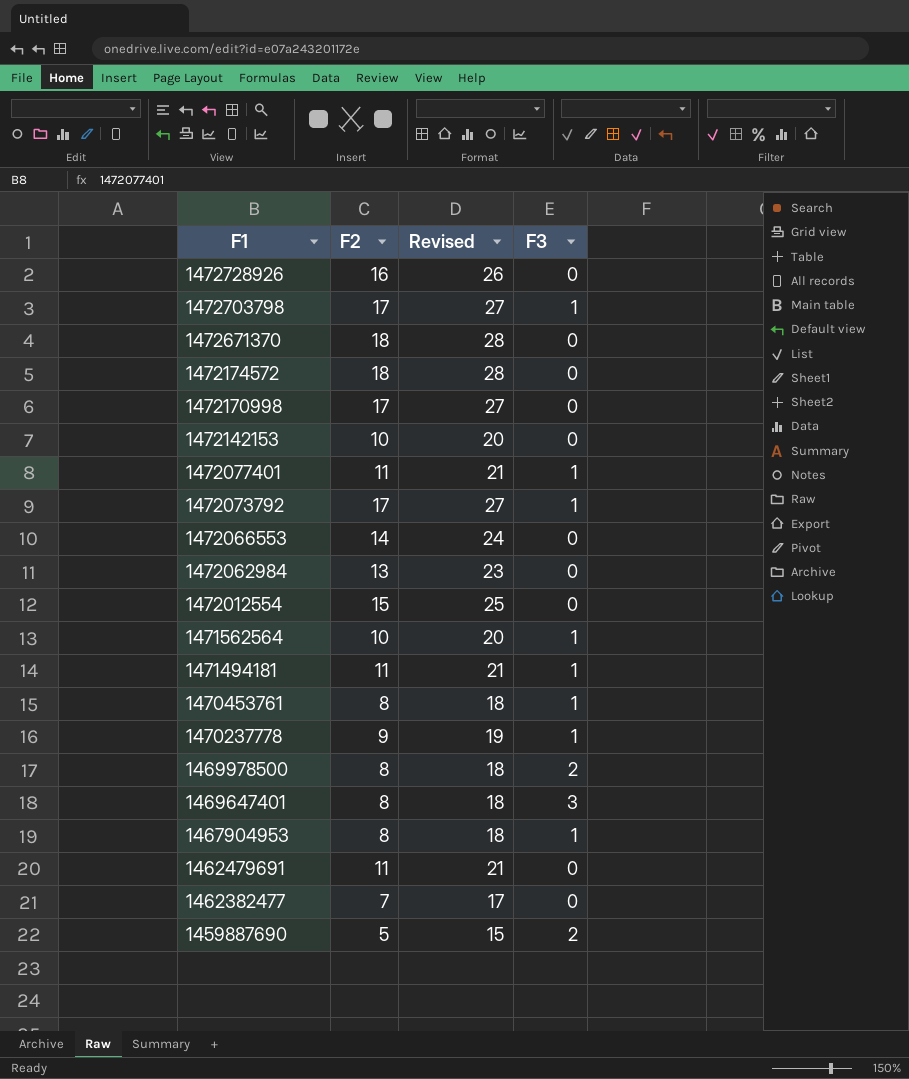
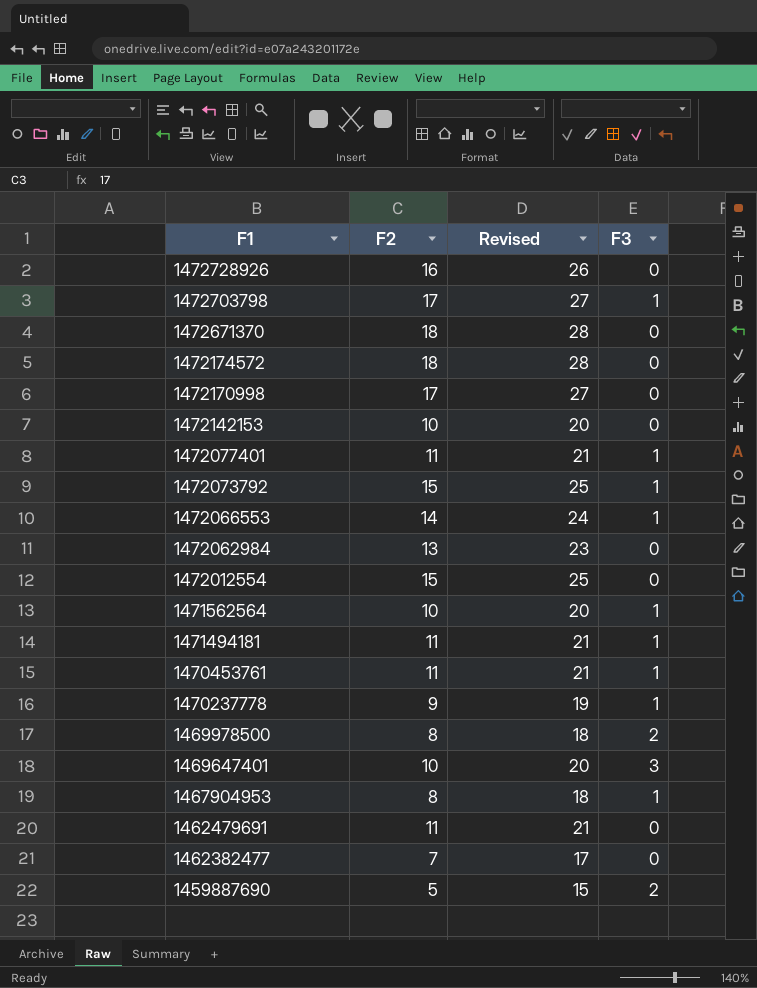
1472073792 | F2: 17 -> 15
1472073792 | Revised: 27 -> 25
1472066553 | F3: 0 -> 1
1470453761 | F2: 8 -> 11
1470453761 | Revised: 18 -> 21
1469647401 | F2: 8 -> 10
1469647401 | Revised: 18 -> 20

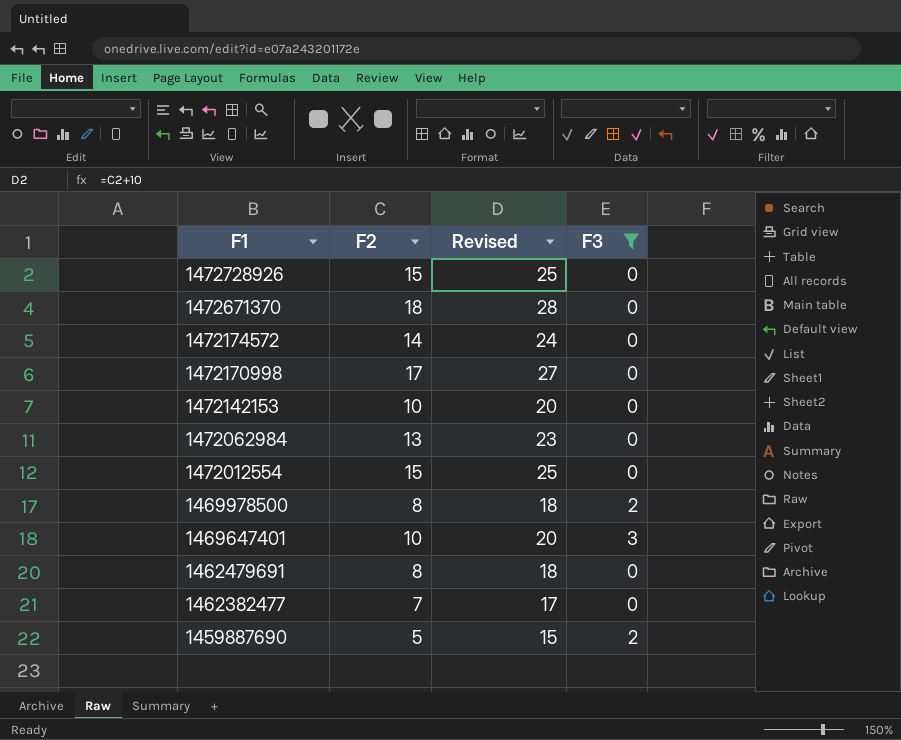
filter: none -> F3 != 1
1472728926 | F2: 16 -> 15
1472728926 | Revised: 26 -> 25
1472174572 | F2: 18 -> 14
1472174572 | Revised: 28 -> 24
1462479691 | F2: 11 -> 8
1462479691 | Revised: 21 -> 18

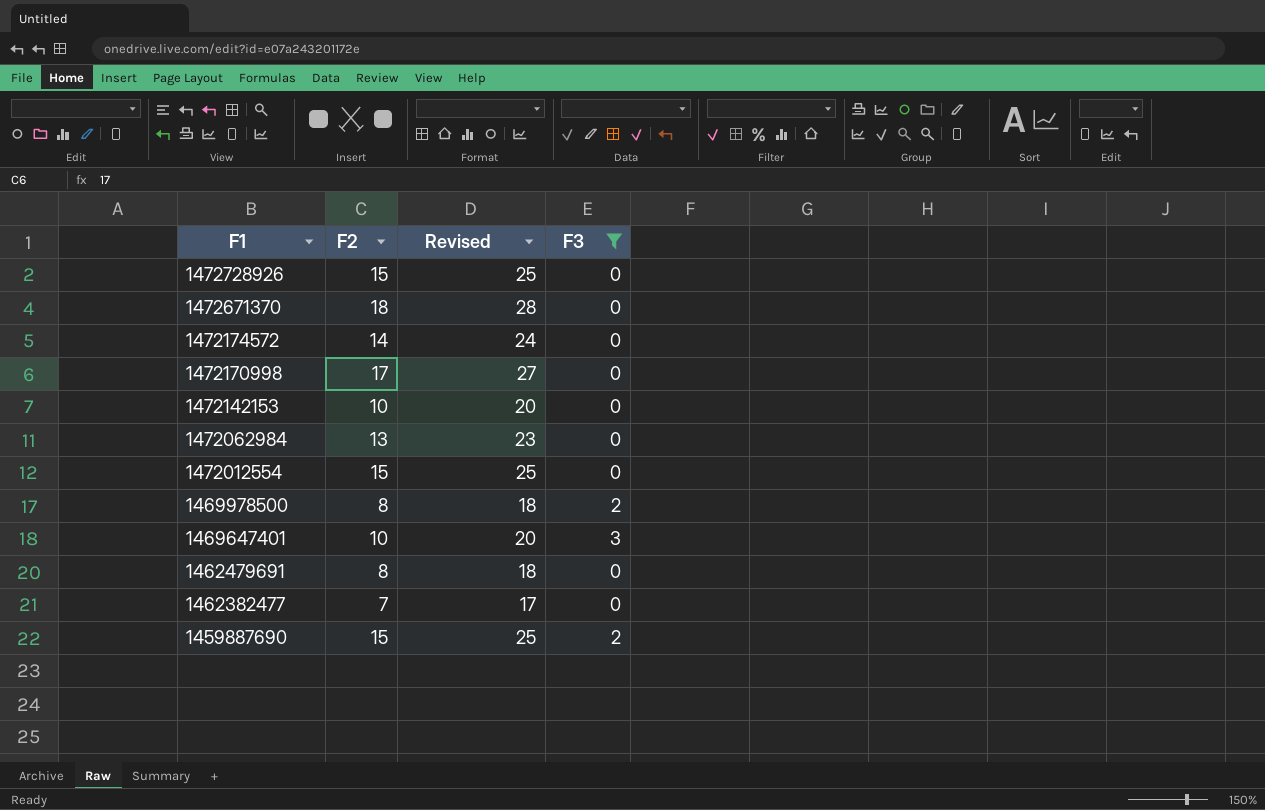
1459887690 | F2: 5 -> 15
1459887690 | Revised: 15 -> 25

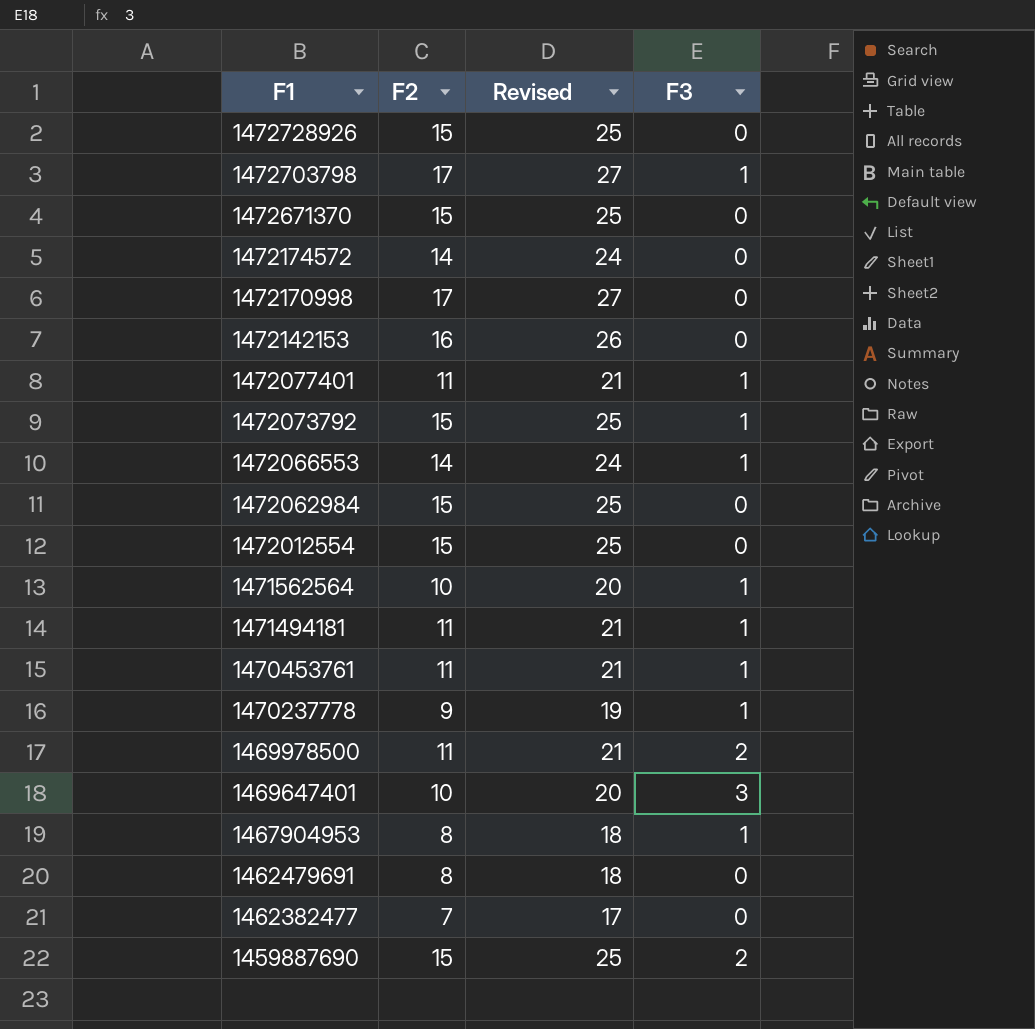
filter: F3 != 1 -> none
1472671370 | F2: 18 -> 15
1472671370 | Revised: 28 -> 25
1472142153 | F2: 10 -> 16
1472142153 | Revised: 20 -> 26
1472062984 | F2: 13 -> 15
1472062984 | Revised: 23 -> 25
1469978500 | F2: 8 -> 11
1469978500 | Revised: 18 -> 21

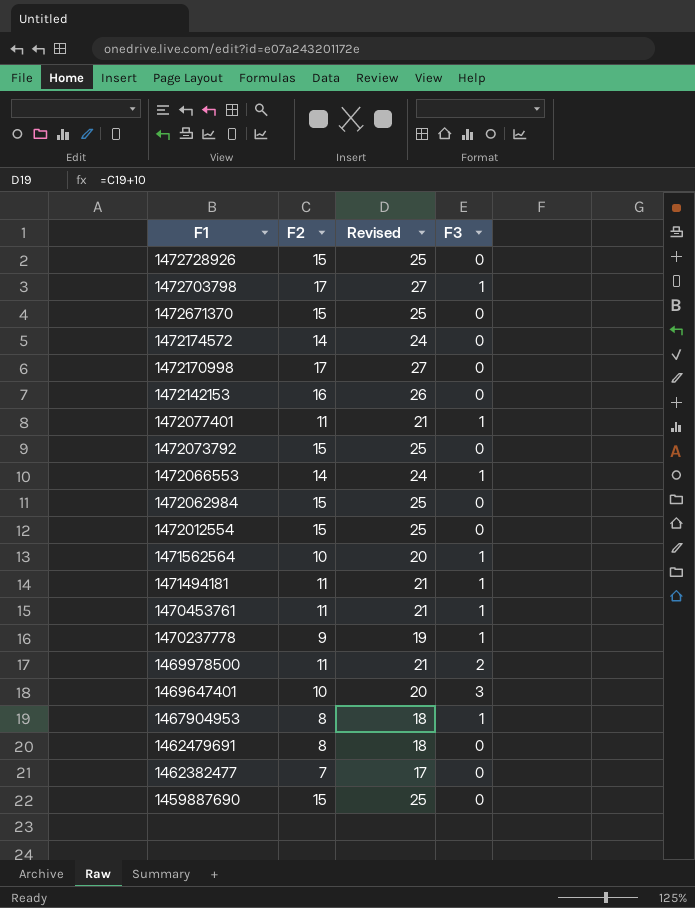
1472073792 | F3: 1 -> 0
1459887690 | F3: 2 -> 0

